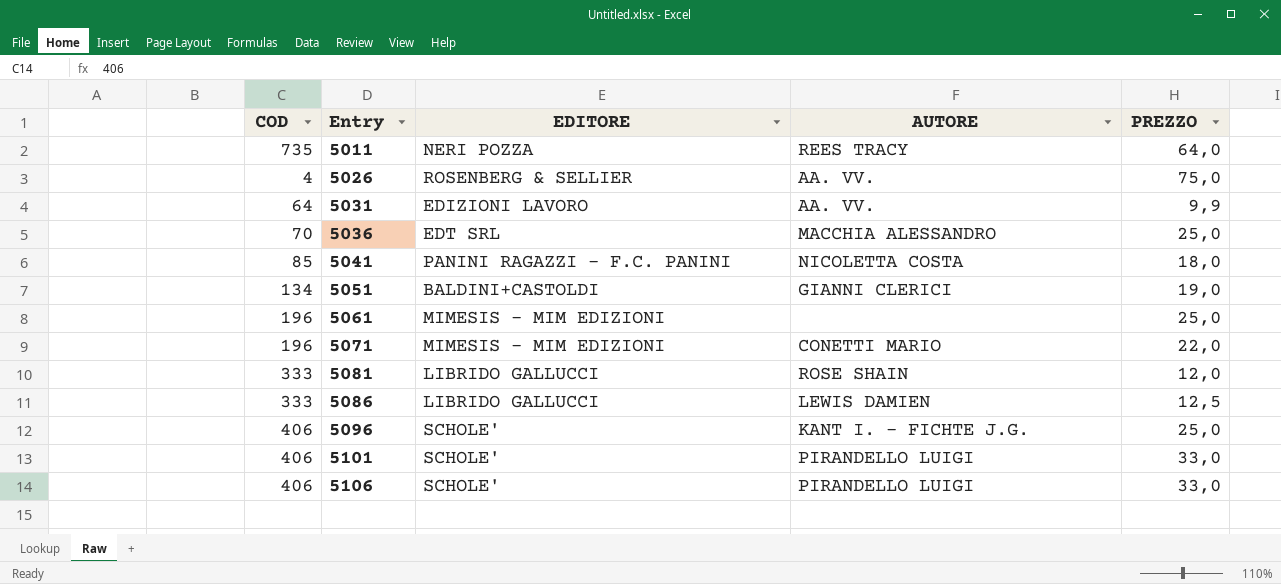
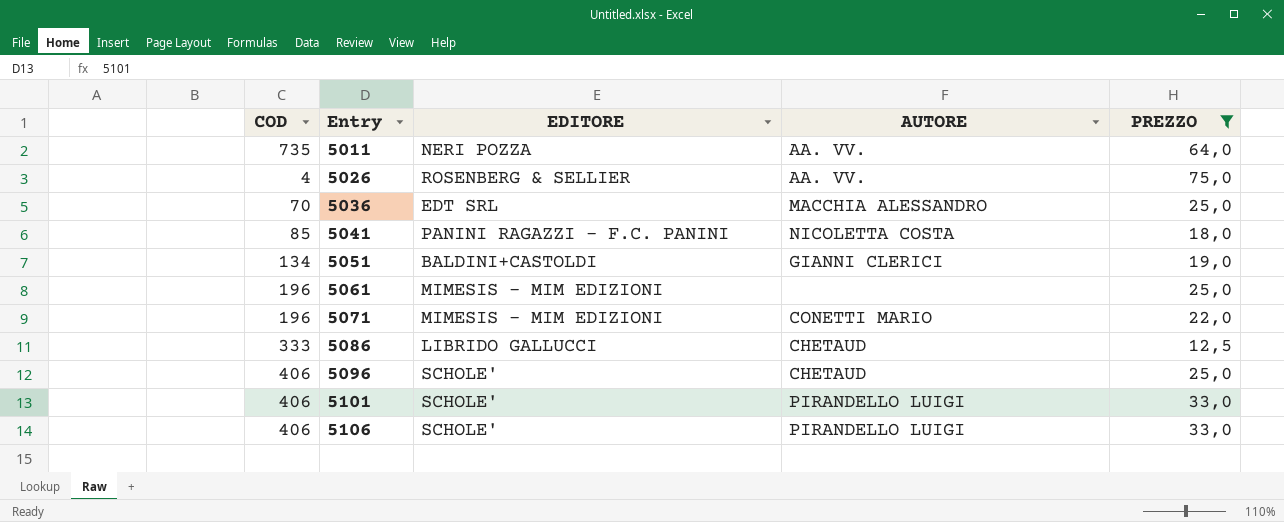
filter: none -> PREZZO >= 12,5
5011 | AUTORE: REES TRACY -> AA. VV.
5086 | AUTORE: LEWIS DAMIEN -> CHETAUD
5096 | AUTORE: KANT I. - FICHTE J.G. -> CHETAUD

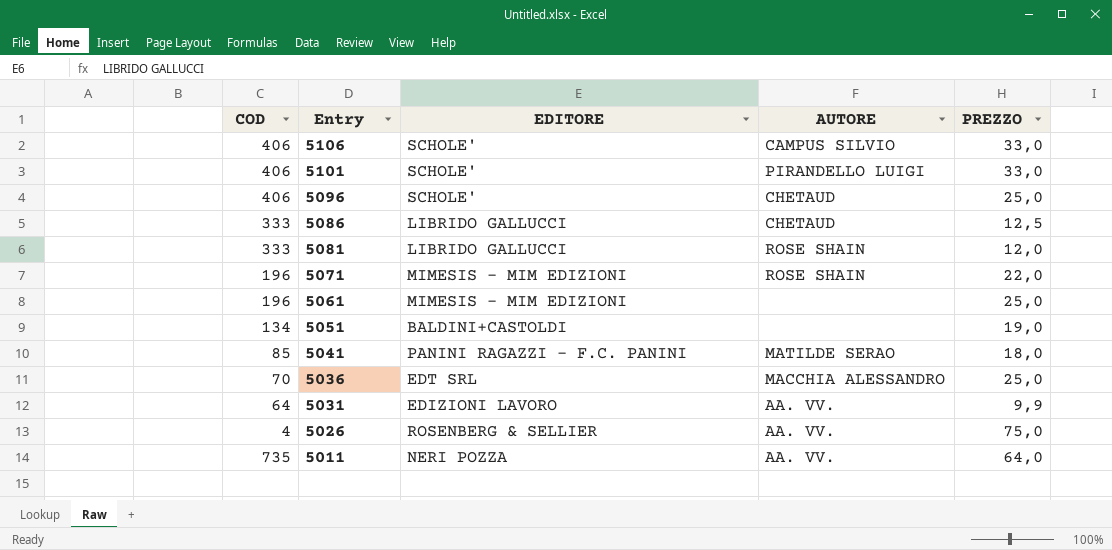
filter: PREZZO >= 12,5 -> none
row order: Entry ascending -> Entry descending
5106 | AUTORE: PIRANDELLO LUIGI -> CAMPUS SILVIO
5071 | AUTORE: CONETTI MARIO -> ROSE SHAIN
5051 | AUTORE: GIANNI CLERICI -> none
5041 | AUTORE: NICOLETTA COSTA -> MATILDE SERAO

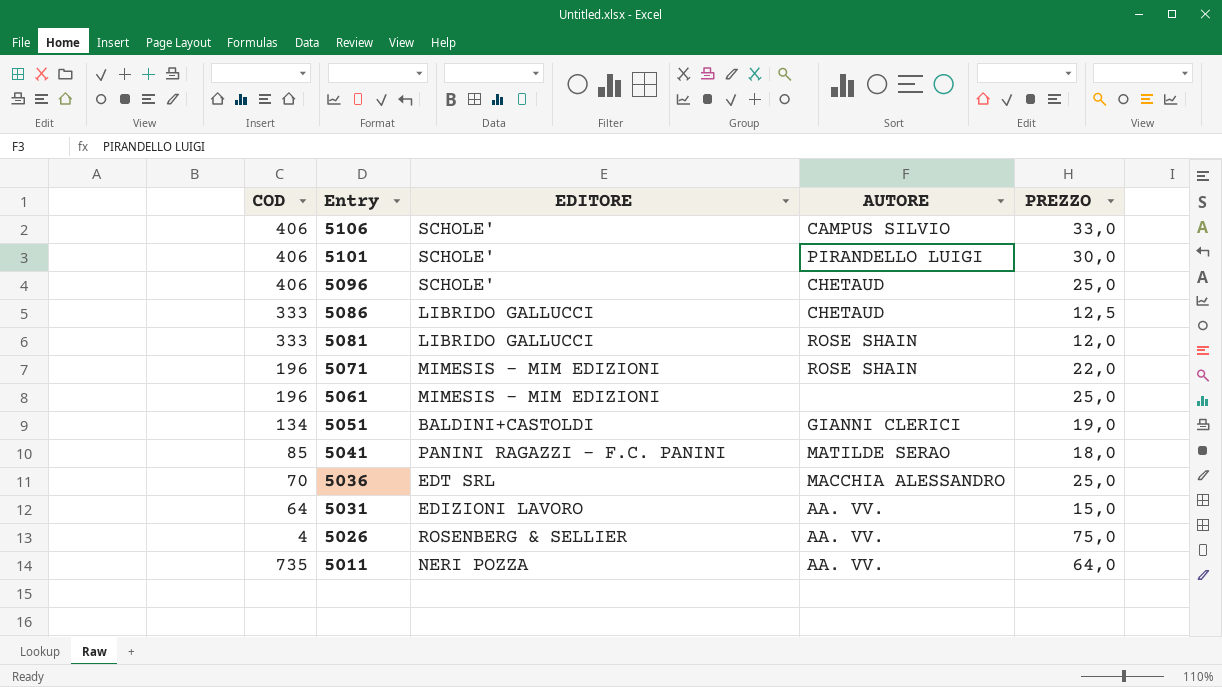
5101 | PREZZO: 33,0 -> 30,0
5051 | AUTORE: none -> GIANNI CLERICI
5031 | PREZZO: 9,9 -> 15,0

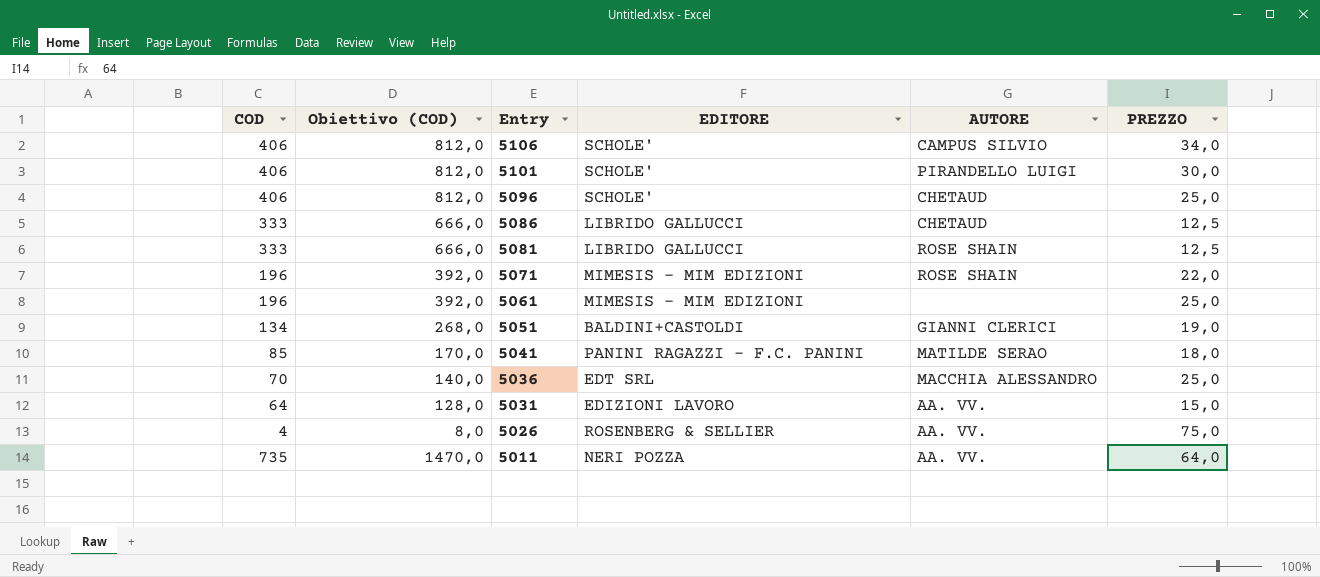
column Obiettivo (COD) | formula: none -> [COD] * 2
5106 | PREZZO: 33,0 -> 34,0
5081 | PREZZO: 12,0 -> 12,5

